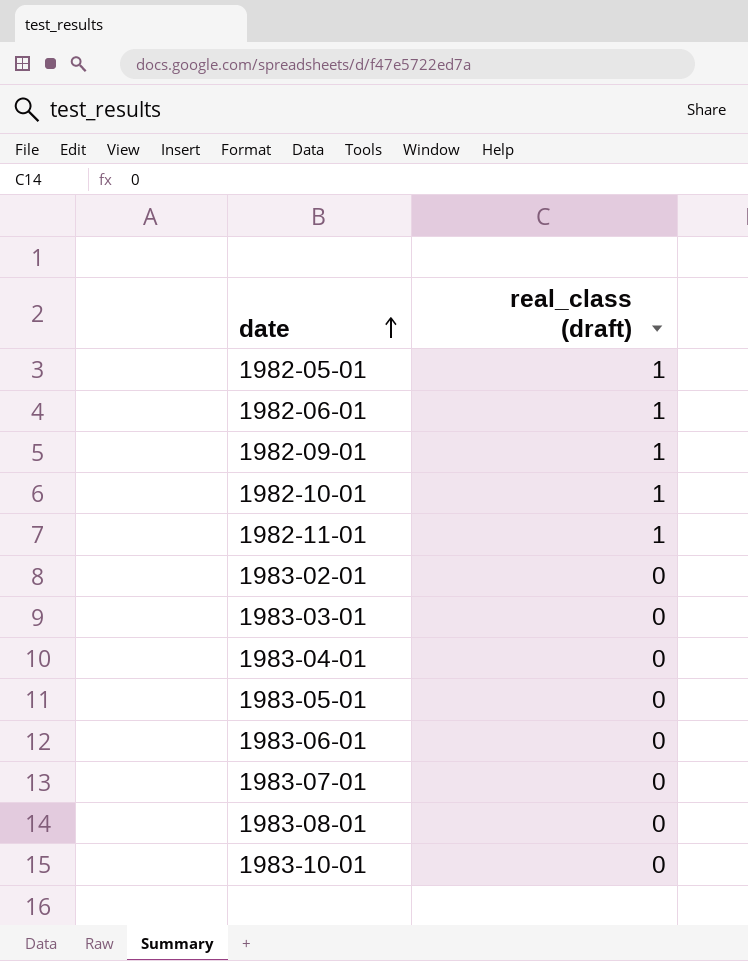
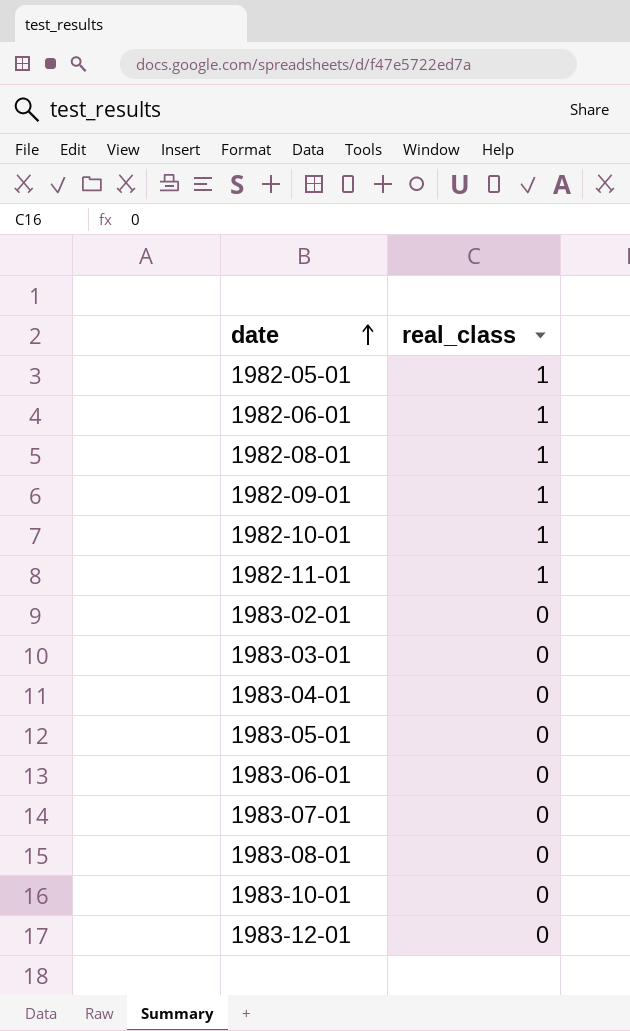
column name: real_class (draft) -> real_class
row 1982-08-01: none -> 1
row 1983-12-01: none -> 0

